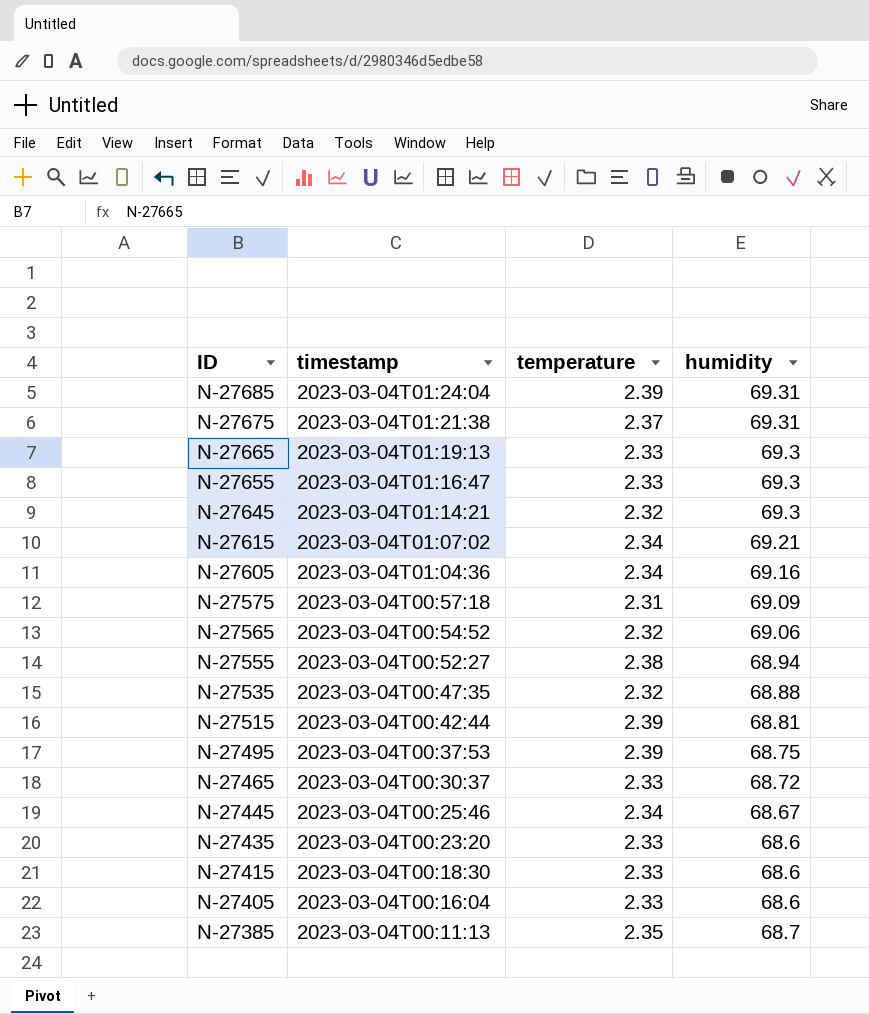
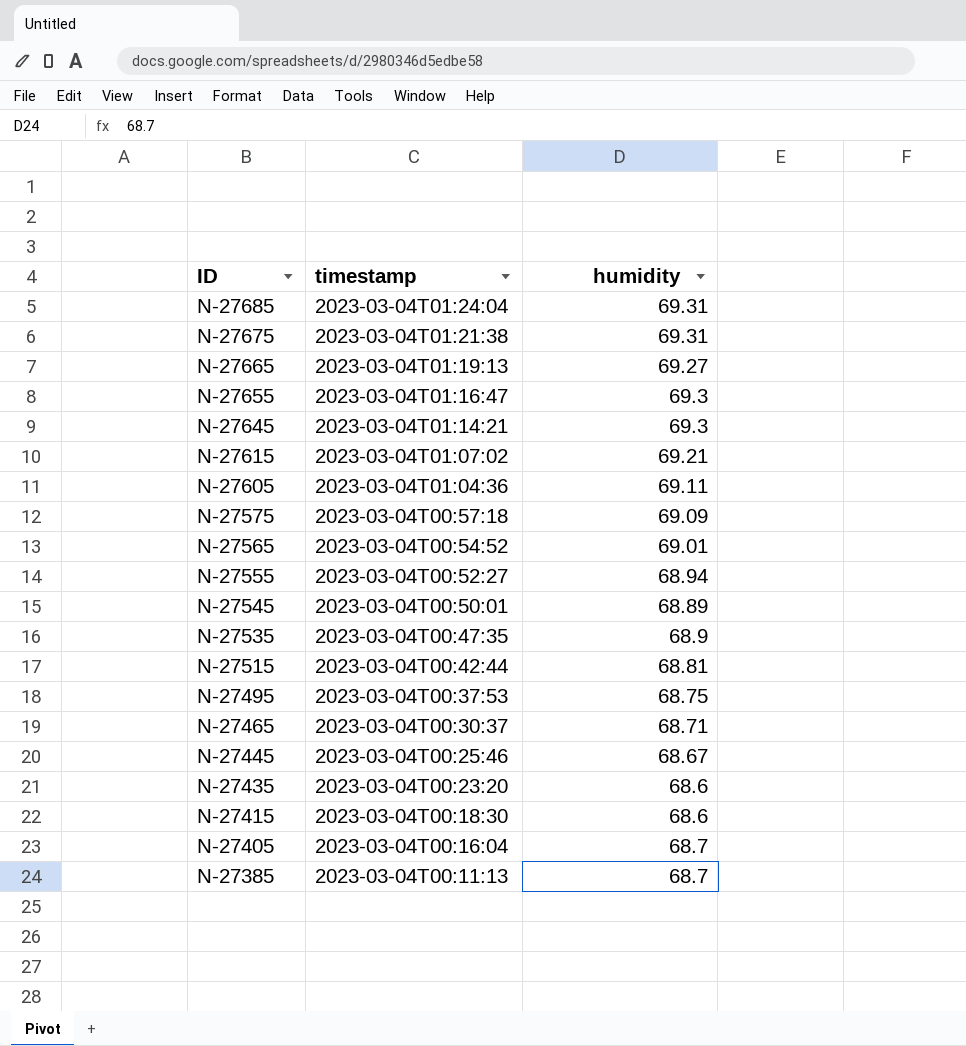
column temperature | position: 3 -> none
N-27665 | humidity: 69.3 -> 69.27
N-27605 | humidity: 69.16 -> 69.11
N-27565 | humidity: 69.06 -> 69.01
row N-27545: none -> 2023-03-04T00:50:01 | 68.89
N-27535 | humidity: 68.88 -> 68.9
N-27465 | humidity: 68.72 -> 68.71
N-27405 | humidity: 68.6 -> 68.7

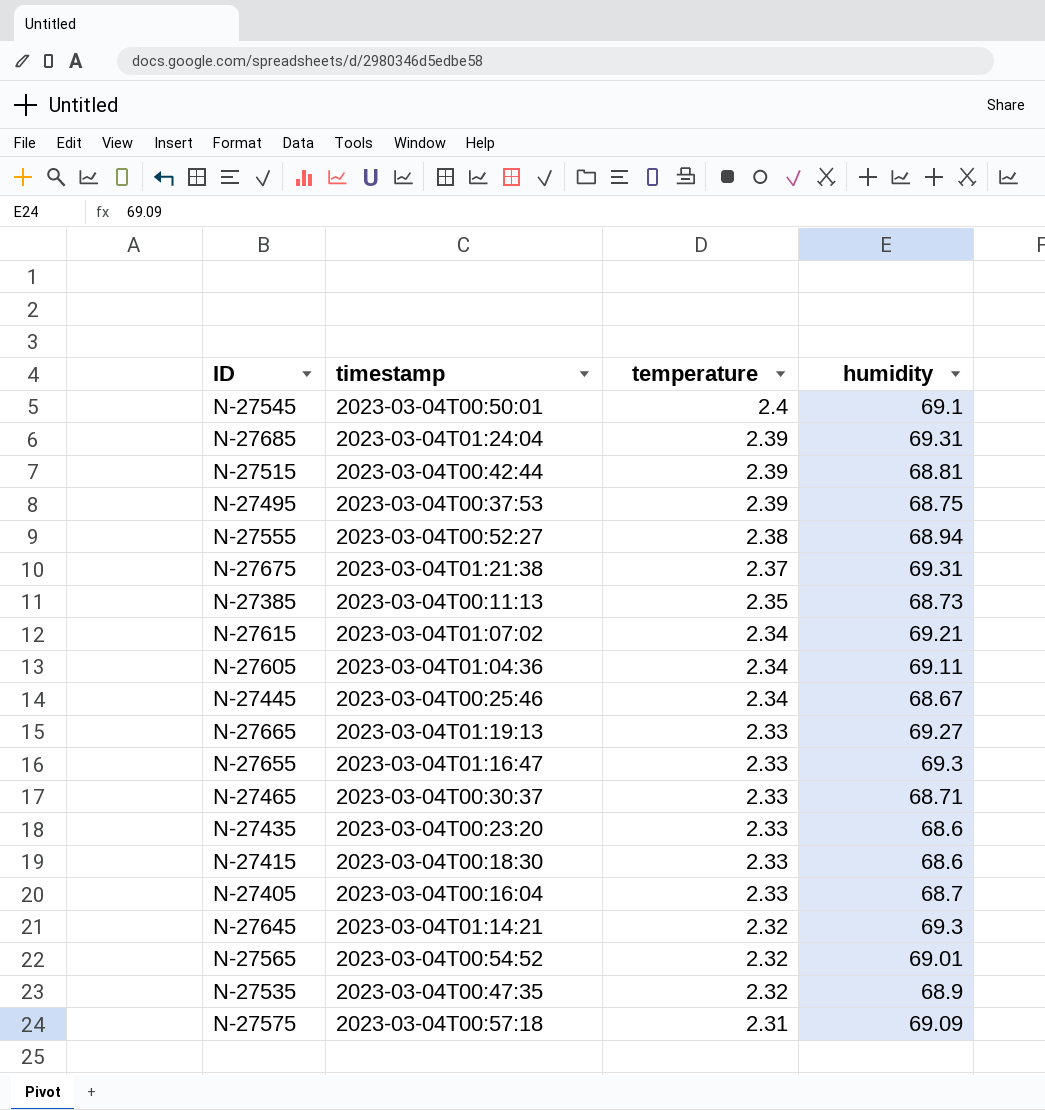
row order: ID descending -> temperature descending
column temperature | position: none -> 3
N-27545 | humidity: 68.89 -> 69.1
N-27385 | humidity: 68.7 -> 68.73

